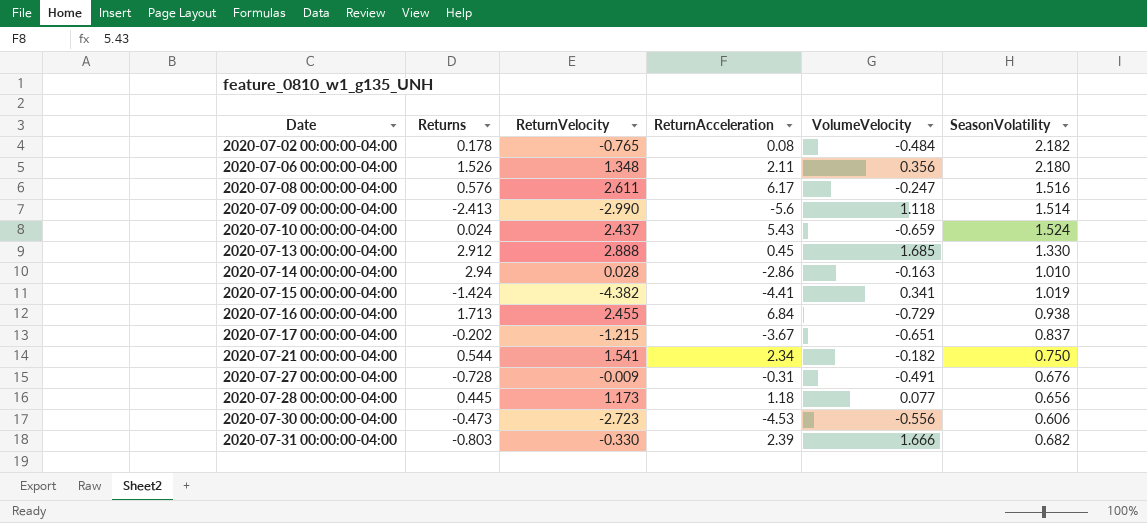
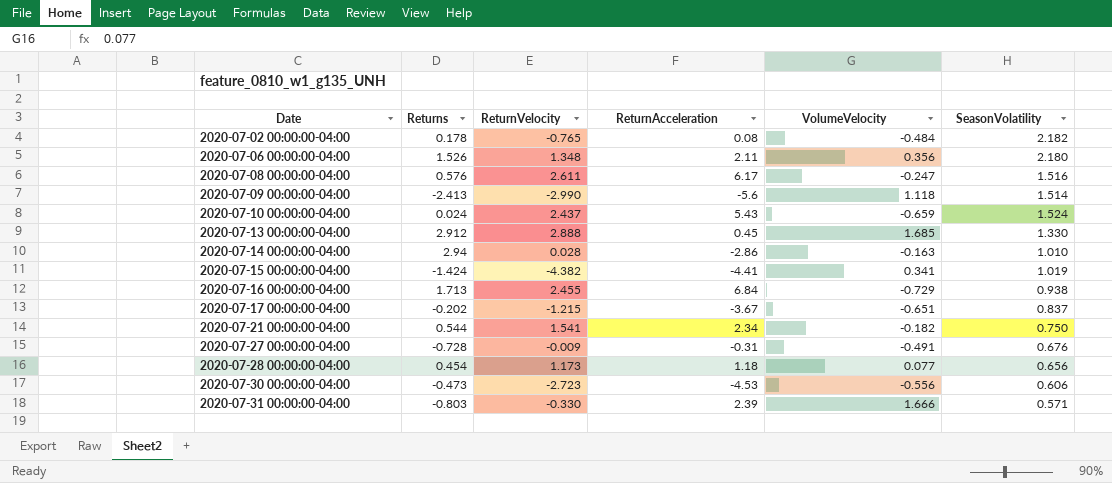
2020-07-28 00:00:00-04:00 | Returns: 0.445 -> 0.454
2020-07-31 00:00:00-04:00 | SeasonVolatility: 0.682 -> 0.571

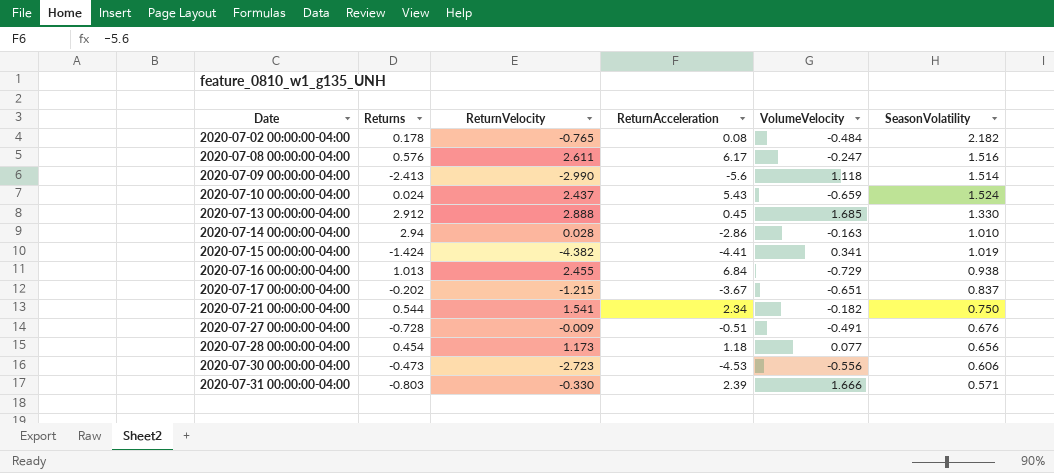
row 2020-07-06 00:00:00-04:00: 1.526 | 1.348 | 2.11 | 0.356 | 2.180 -> none
2020-07-16 00:00:00-04:00 | Returns: 1.713 -> 1.013
2020-07-27 00:00:00-04:00 | ReturnAcceleration: -0.31 -> -0.51

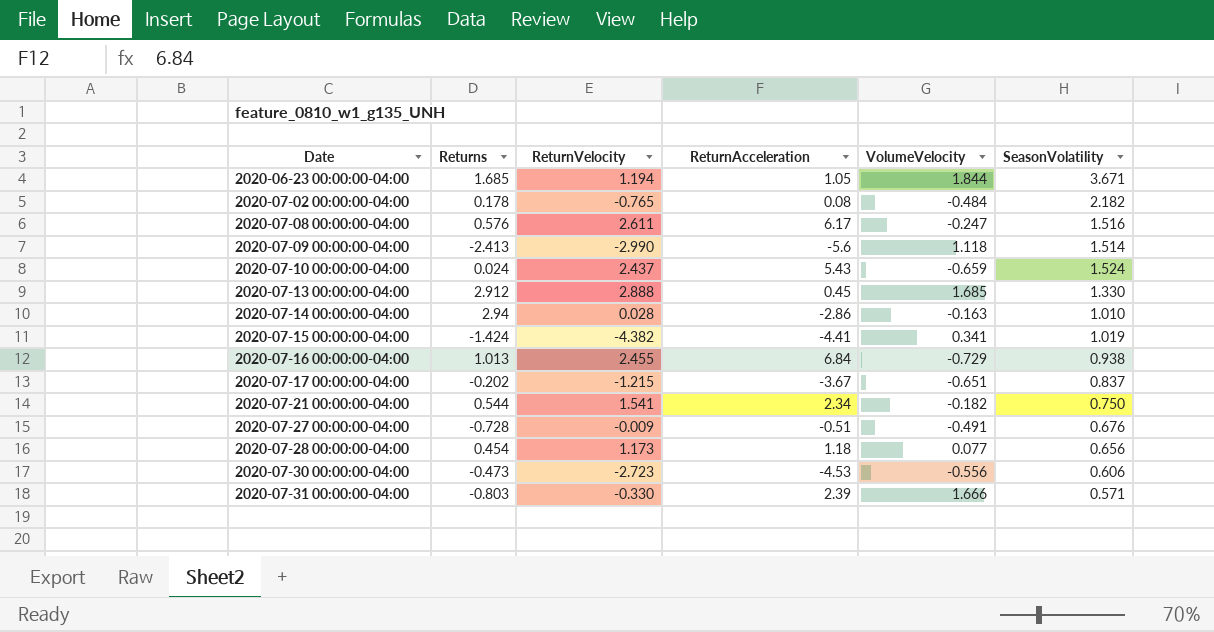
row 2020-06-23 00:00:00-04:00: none -> 1.685 | 1.194 | 1.05 | 1.844 | 3.671

